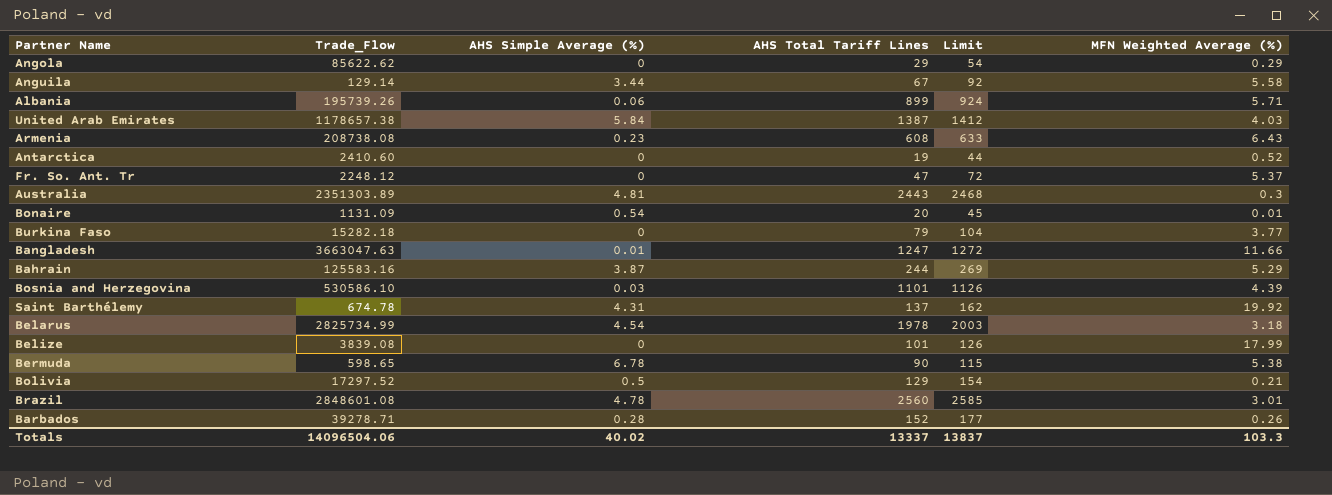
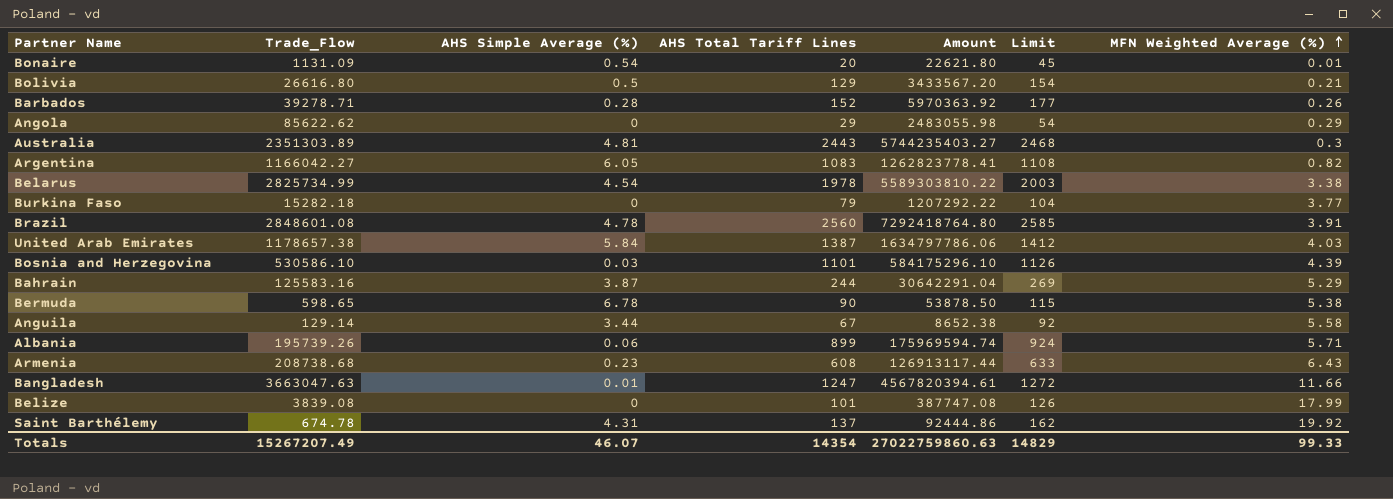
row order: none -> MFN Weighted Average (%) ascending
column Amount | formula: none -> [Trade_Flow] * [AHS Total Tariff Lines]
row Antarctica: 2410.60 | 0 | 19 | 44 | 0.52 -> none
row Fr. So. Ant. Tr: 2248.12 | 0 | 47 | 72 | 5.37 -> none
Bolivia | Trade_Flow: 17297.52 -> 26616.80
row Argentina: none -> 1166042.27 | 6.05 | 1083 | 1262823778.41 | 1108 | 0.82
Belarus | MFN Weighted Average (%): 3.18 -> 3.38
Brazil | MFN Weighted Average (%): 3.01 -> 3.91
Armenia | Trade_Flow: 208738.08 -> 208738.68
Totals | Trade_Flow: 14096504.06 -> 15267207.49
Totals | AHS Simple Average (%): 40.02 -> 46.07
Totals | AHS Total Tariff Lines: 13337 -> 14354
Totals | Limit: 13837 -> 14829
Totals | MFN Weighted Average (%): 103.3 -> 99.33

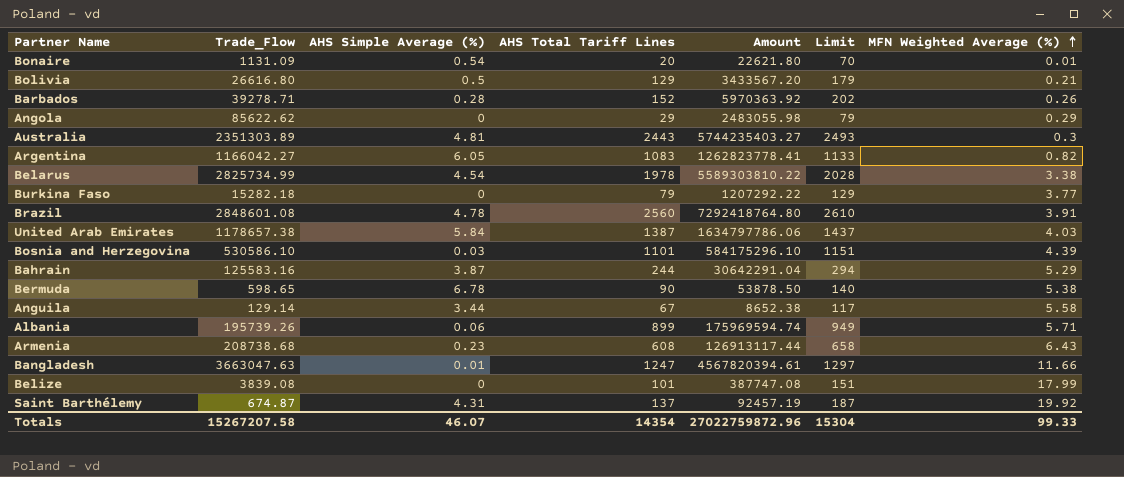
column Limit | formula: [AHS Total Tariff Lines] + 25 -> [AHS Total Tariff Lines] + 50
Saint Barthélemy | Trade_Flow: 674.78 -> 674.87
Saint Barthélemy | Amount: 92444.86 -> 92457.19
Totals | Trade_Flow: 15267207.49 -> 15267207.58
Totals | Amount: 27022759860.63 -> 27022759872.96
Totals | Limit: 14829 -> 15304

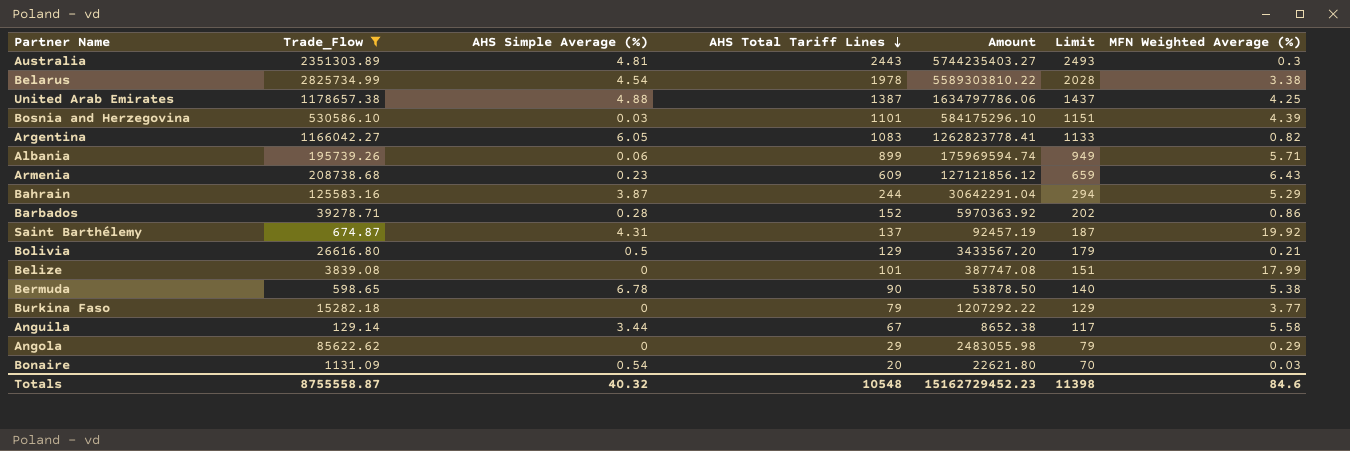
filter: none -> Trade_Flow <= 2825734.99
row order: MFN Weighted Average (%) ascending -> AHS Total Tariff Lines descending
United Arab Emirates | AHS Simple Average (%): 5.84 -> 4.88
United Arab Emirates | MFN Weighted Average (%): 4.03 -> 4.25
Armenia | AHS Total Tariff Lines: 608 -> 609
Armenia | Amount: 126913117.44 -> 127121856.12
Armenia | Limit: 658 -> 659
Barbados | MFN Weighted Average (%): 0.26 -> 0.86
Bonaire | MFN Weighted Average (%): 0.01 -> 0.03
Totals | Trade_Flow: 15267207.58 -> 8755558.87
Totals | AHS Simple Average (%): 46.07 -> 40.32
Totals | AHS Total Tariff Lines: 14354 -> 10548
Totals | Amount: 27022759872.96 -> 15162729452.23
Totals | Limit: 15304 -> 11398
Totals | MFN Weighted Average (%): 99.33 -> 84.6

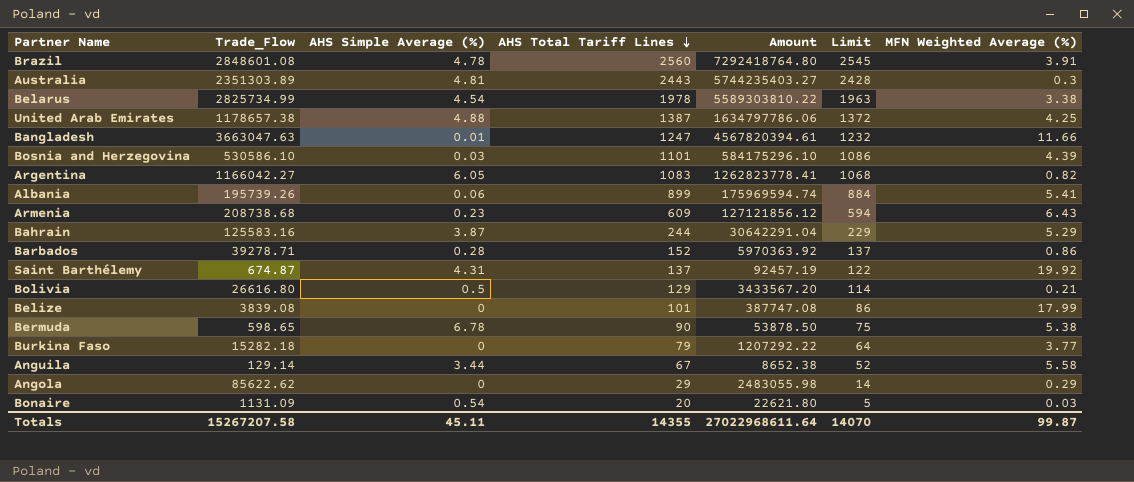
filter: Trade_Flow <= 2825734.99 -> none
column Limit | formula: [AHS Total Tariff Lines] + 50 -> [AHS Total Tariff Lines] - 15
Albania | MFN Weighted Average (%): 5.71 -> 5.41
Totals | Trade_Flow: 8755558.87 -> 15267207.58
Totals | AHS Simple Average (%): 40.32 -> 45.11
Totals | AHS Total Tariff Lines: 10548 -> 14355
Totals | Amount: 15162729452.23 -> 27022968611.64
Totals | Limit: 11398 -> 14070
Totals | MFN Weighted Average (%): 84.6 -> 99.87

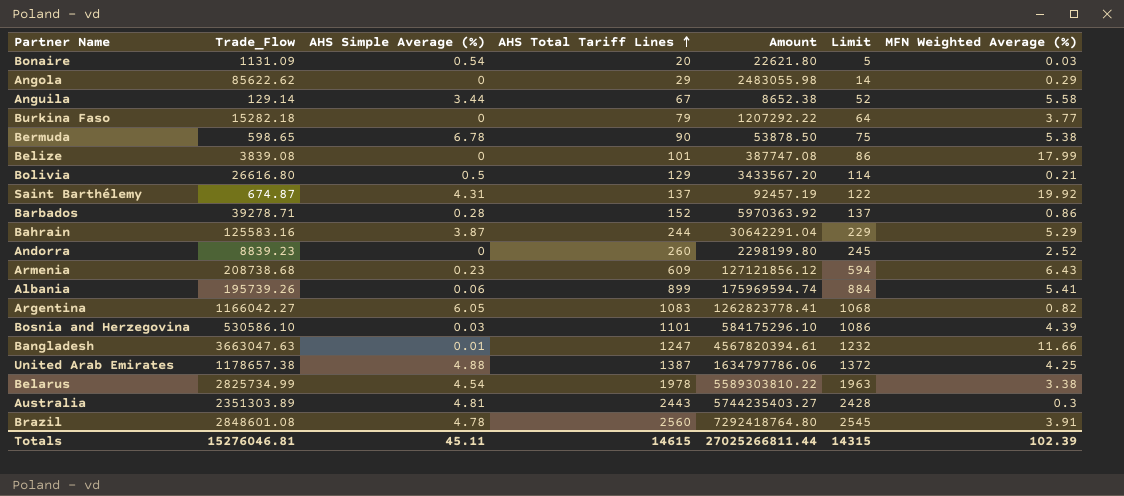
row order: AHS Total Tariff Lines descending -> AHS Total Tariff Lines ascending
row Andorra: none -> 8839.23 | 0 | 260 | 2298199.80 | 245 | 2.52
Totals | Trade_Flow: 15267207.58 -> 15276046.81
Totals | AHS Total Tariff Lines: 14355 -> 14615
Totals | Amount: 27022968611.64 -> 27025266811.44
Totals | Limit: 14070 -> 14315
Totals | MFN Weighted Average (%): 99.87 -> 102.39

